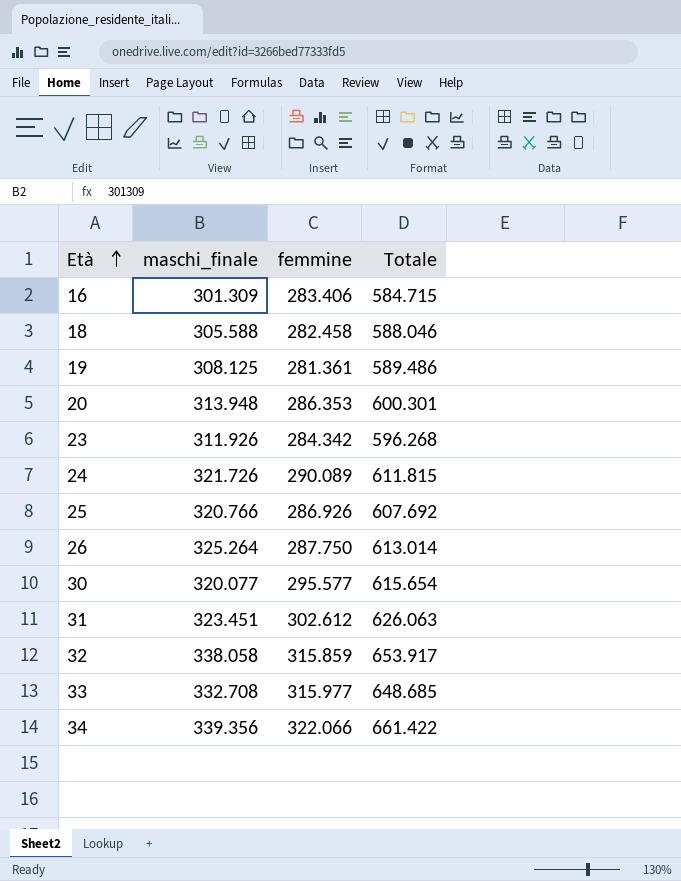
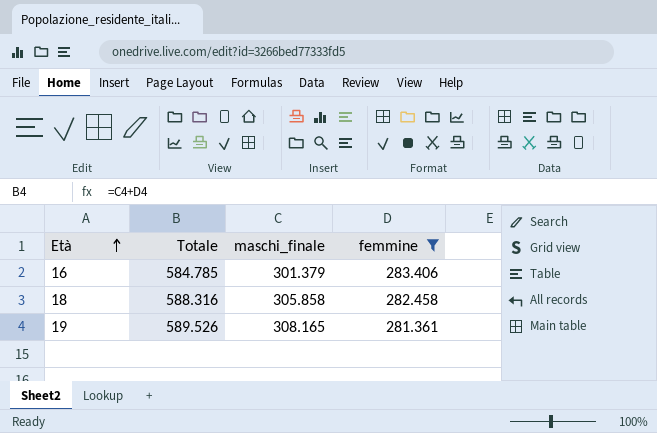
filter: none -> femmine <= 283.406
column Totale | position: 4 -> 2
16 | Totale: 584.715 -> 584.785
16 | maschi_finale: 301.309 -> 301.379
18 | Totale: 588.046 -> 588.316
18 | maschi_finale: 305.588 -> 305.858
19 | Totale: 589.486 -> 589.526
19 | maschi_finale: 308.125 -> 308.165

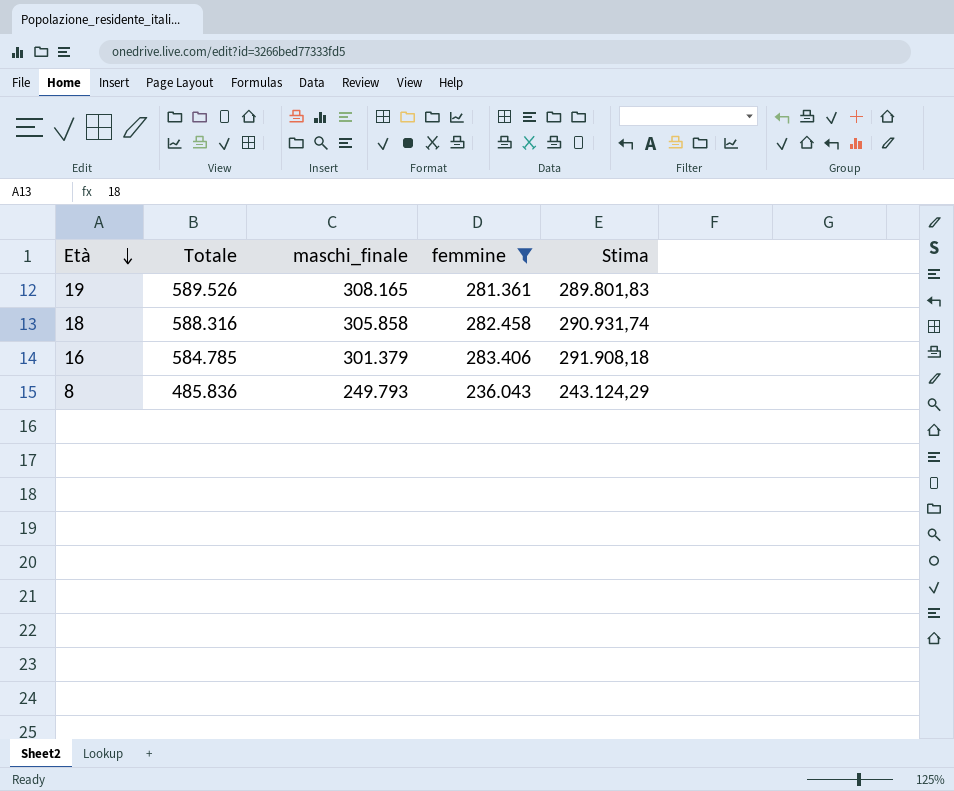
row order: Età ascending -> Età descending
column Stima | formula: none -> [femmine] * 1,03
row 8: none -> 485.836 | 249.793 | 236.043 | 243.124,29

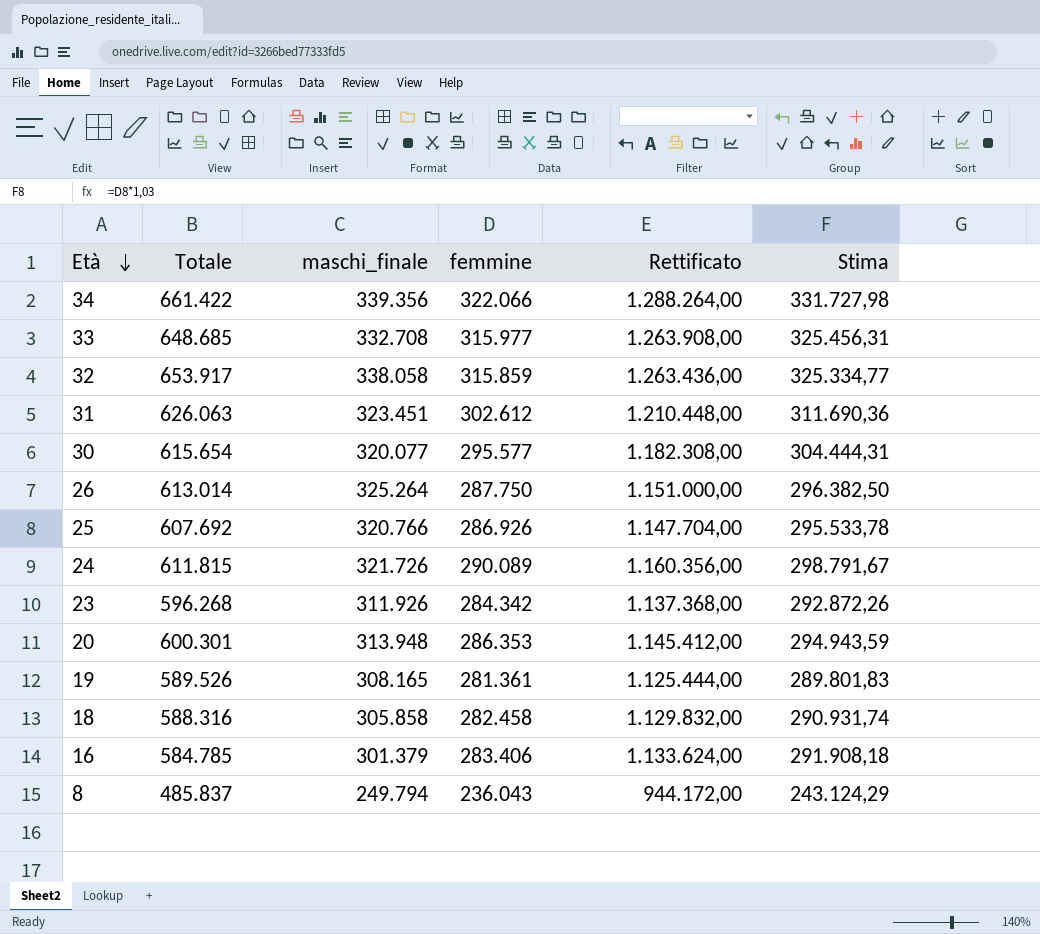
filter: femmine <= 283.406 -> none
column Rettificato | formula: none -> [femmine] * 4
8 | Totale: 485.836 -> 485.837
8 | maschi_finale: 249.793 -> 249.794

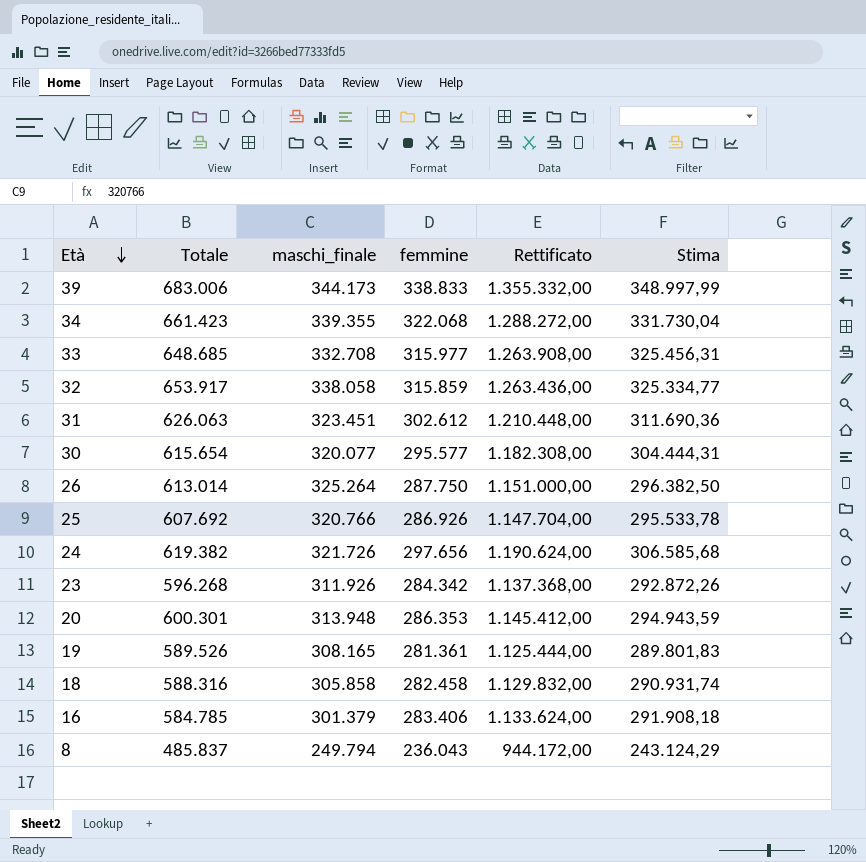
row 39: none -> 683.006 | 344.173 | 338.833 | 1.355.332,00 | 348.997,99
34 | Totale: 661.422 -> 661.423
34 | maschi_finale: 339.356 -> 339.355
34 | femmine: 322.066 -> 322.068
34 | Rettificato: 1.288.264,00 -> 1.288.272,00
34 | Stima: 331.727,98 -> 331.730,04
24 | Totale: 611.815 -> 619.382
24 | femmine: 290.089 -> 297.656
24 | Rettificato: 1.160.356,00 -> 1.190.624,00
24 | Stima: 298.791,67 -> 306.585,68

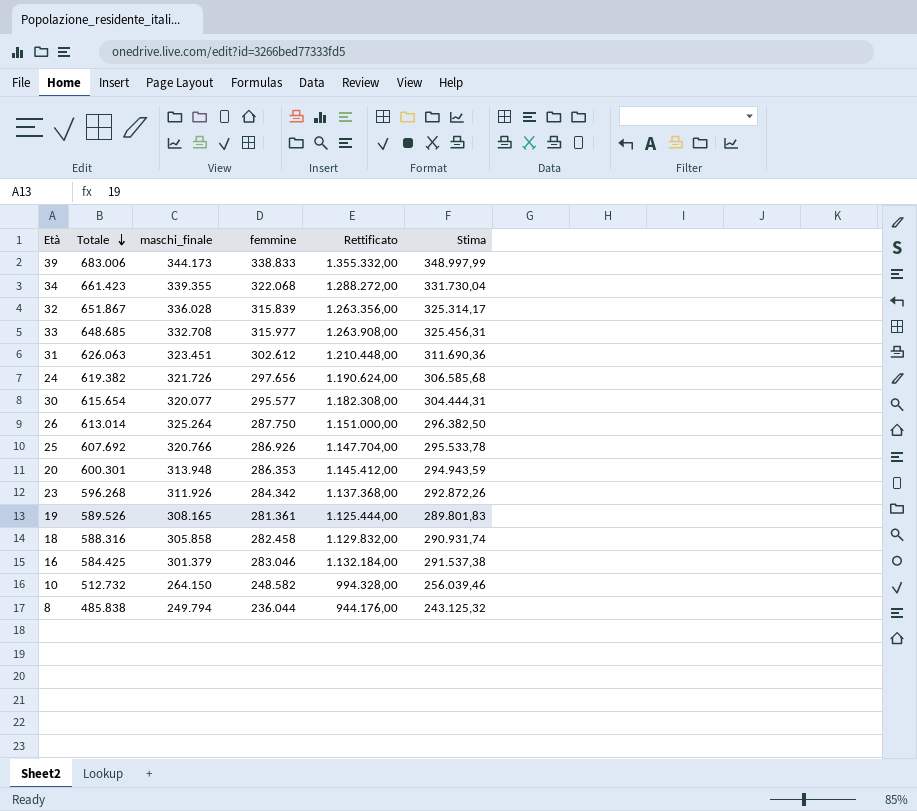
row order: Età descending -> Totale descending
32 | Totale: 653.917 -> 651.867
32 | maschi_finale: 338.058 -> 336.028
32 | femmine: 315.859 -> 315.839
32 | Rettificato: 1.263.436,00 -> 1.263.356,00
32 | Stima: 325.334,77 -> 325.314,17
16 | Totale: 584.785 -> 584.425
16 | femmine: 283.406 -> 283.046
16 | Rettificato: 1.133.624,00 -> 1.132.184,00
16 | Stima: 291.908,18 -> 291.537,38
row 10: none -> 512.732 | 264.150 | 248.582 | 994.328,00 | 256.039,46
8 | Totale: 485.837 -> 485.838
8 | femmine: 236.043 -> 236.044
8 | Rettificato: 944.172,00 -> 944.176,00
8 | Stima: 243.124,29 -> 243.125,32

